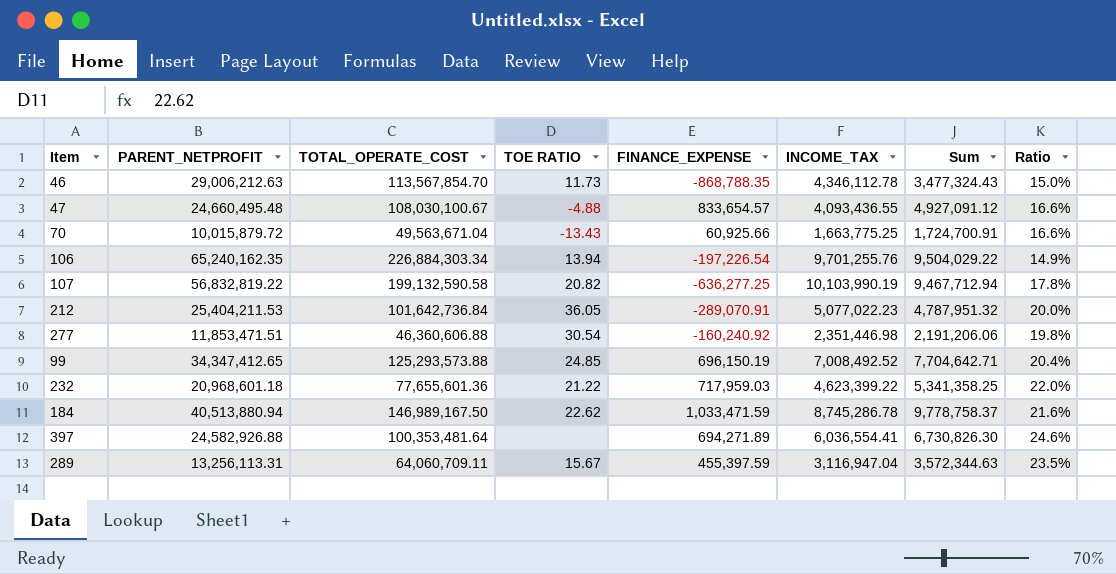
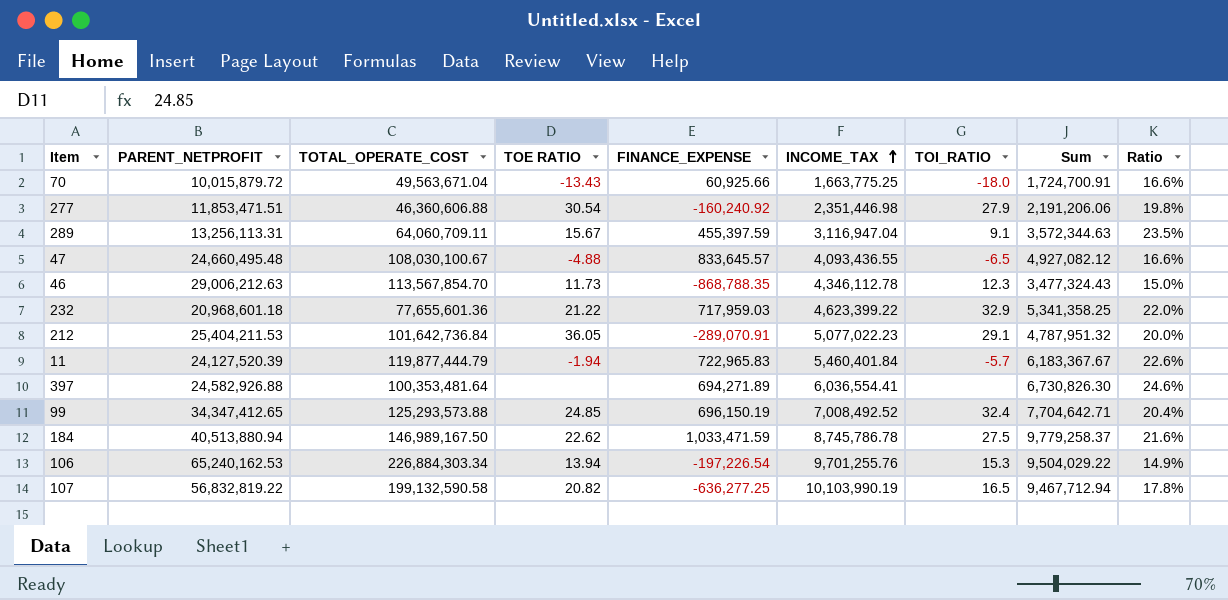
row order: none -> INCOME_TAX ascending
column TOI_RATIO | position: none -> 7
47 | FINANCE_EXPENSE: 833,654.57 -> 833,645.57
47 | Sum: 4,927,091.12 -> 4,927,082.12
row 11: none -> 24,127,520.39 | 119,877,444.79 | -1.94 | 722,965.83 | 5,460,401.84 | -5.7 | 6,183,367.67 | 22.6%
184 | INCOME_TAX: 8,745,286.78 -> 8,745,786.78
184 | Sum: 9,778,758.37 -> 9,779,258.37
106 | PARENT_NETPROFIT: 65,240,162.35 -> 65,240,162.53

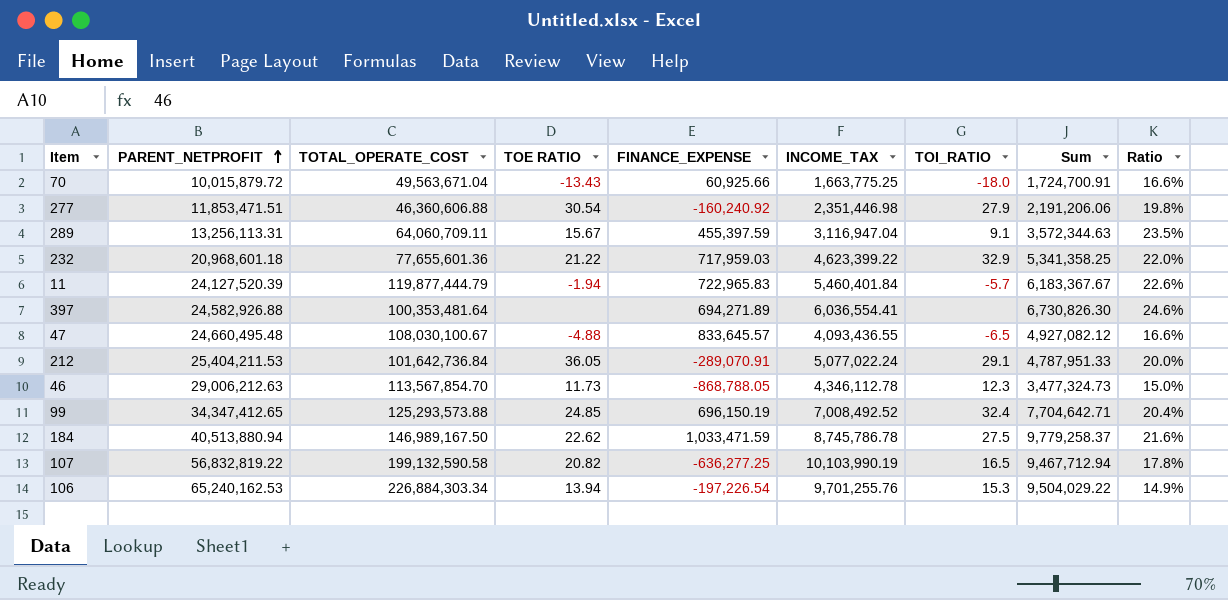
row order: INCOME_TAX ascending -> PARENT_NETPROFIT ascending
212 | INCOME_TAX: 5,077,022.23 -> 5,077,022.24
212 | Sum: 4,787,951.32 -> 4,787,951.33
46 | FINANCE_EXPENSE: -868,788.35 -> -868,788.05
46 | Sum: 3,477,324.43 -> 3,477,324.73

